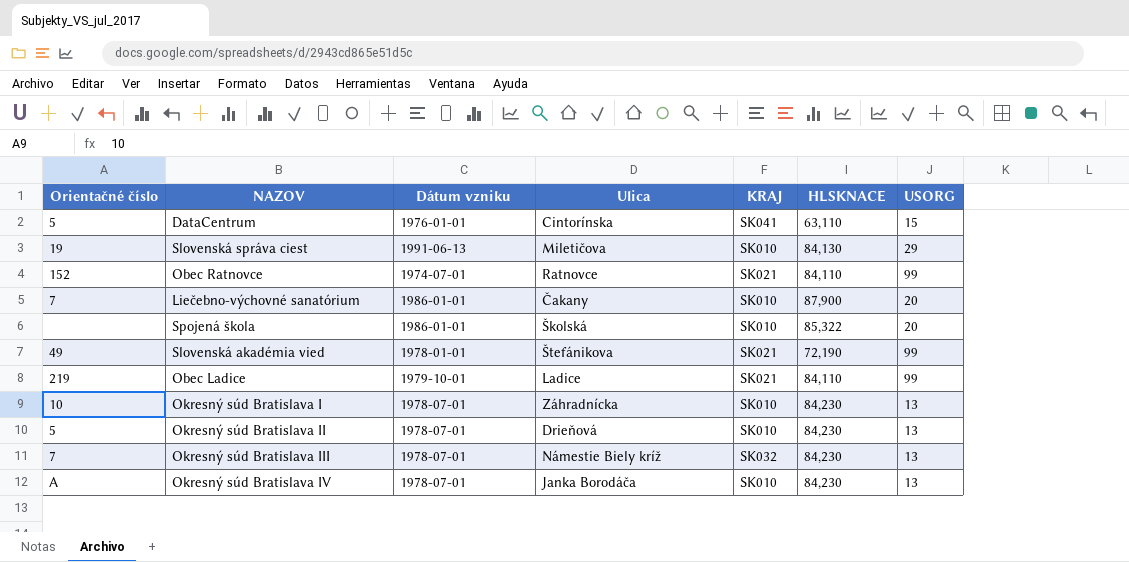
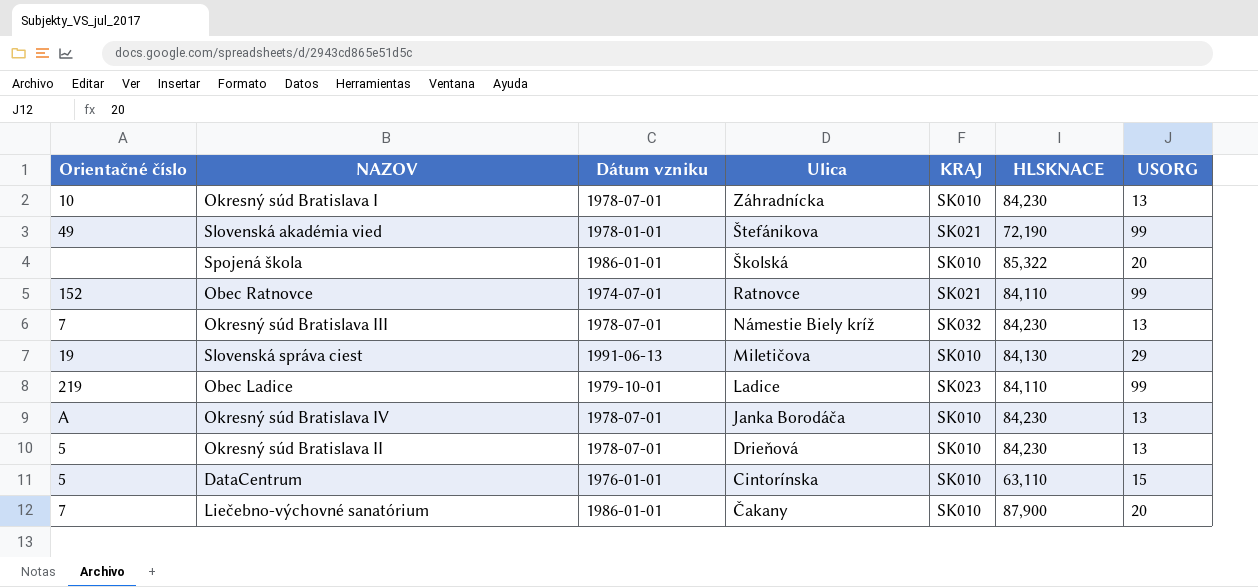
row order: none -> Ulica descending
Obec Ladice | KRAJ: SK021 -> SK023
DataCentrum | KRAJ: SK041 -> SK010

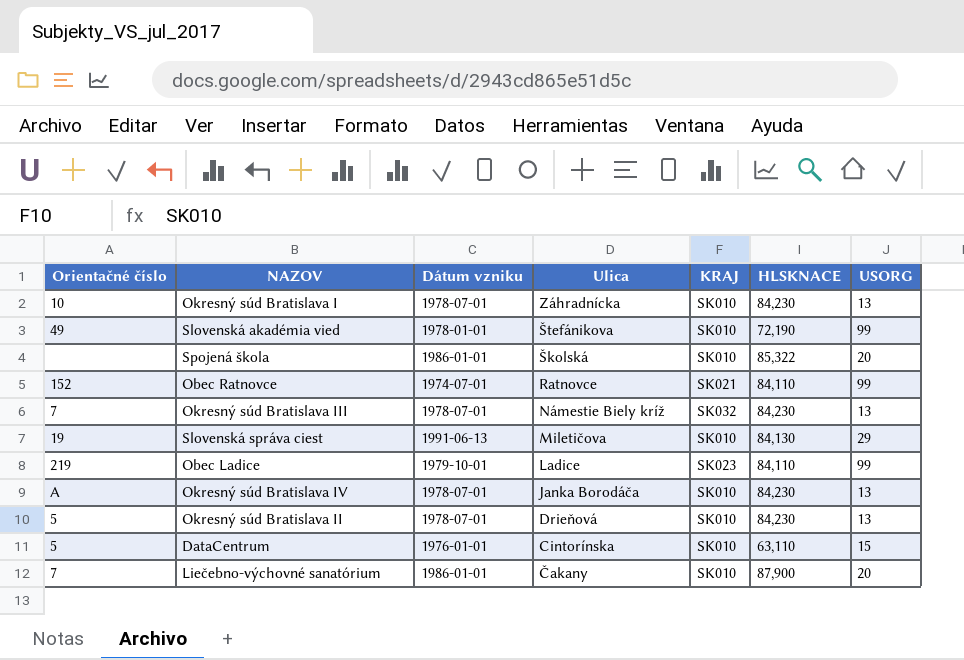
Slovenská akadémia vied | KRAJ: SK021 -> SK010

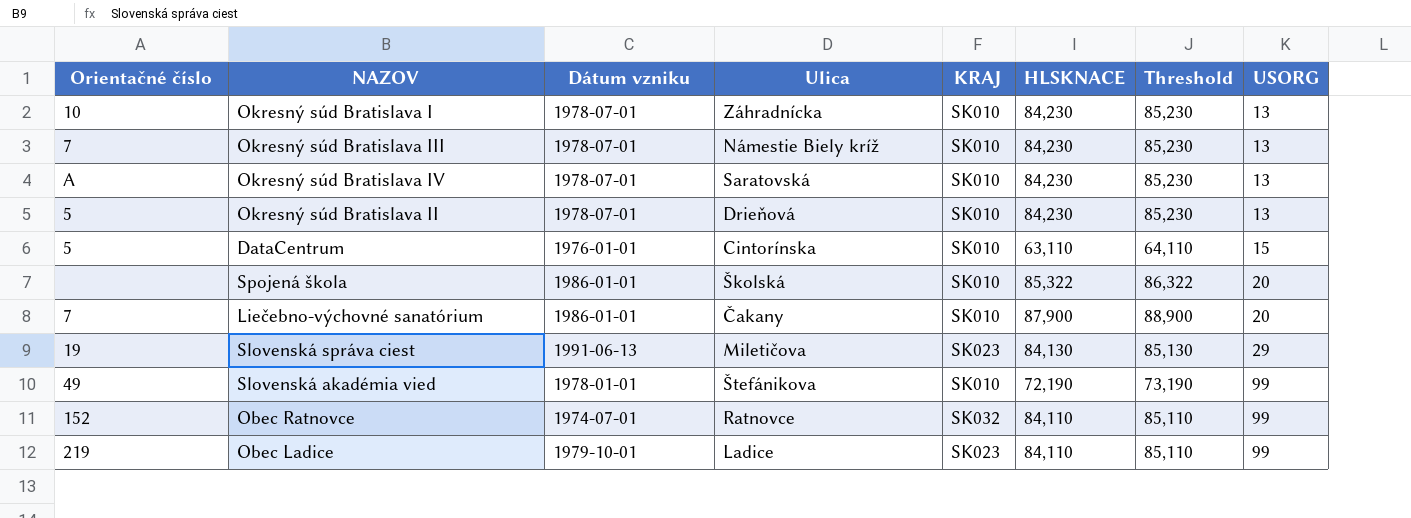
row order: Ulica descending -> USORG ascending
column Threshold | formula: none -> [HLSKNACE] + 1000
Okresný súd Bratislava III | KRAJ: SK032 -> SK010
Okresný súd Bratislava IV | Ulica: Janka Borodáča -> Saratovská
Slovenská správa ciest | KRAJ: SK010 -> SK023
Obec Ratnovce | KRAJ: SK021 -> SK032

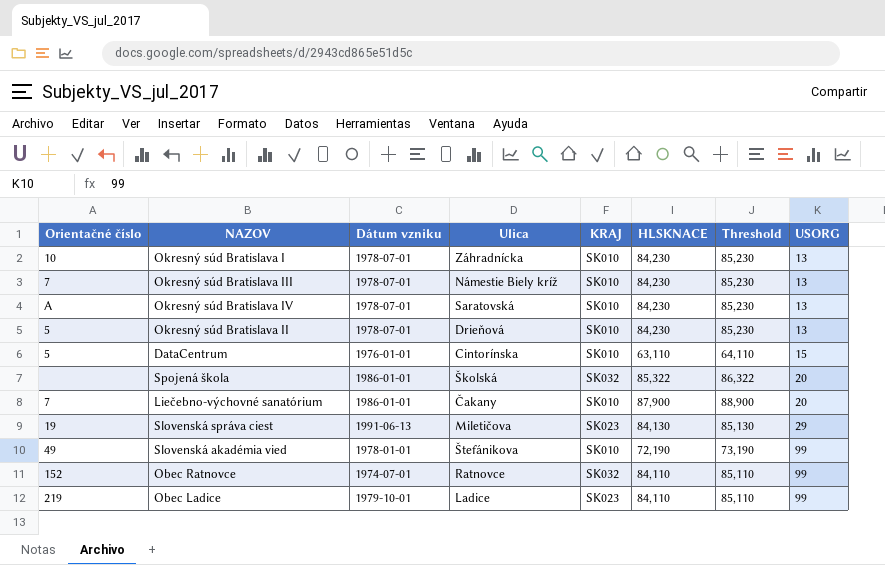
Spojená škola | KRAJ: SK010 -> SK032

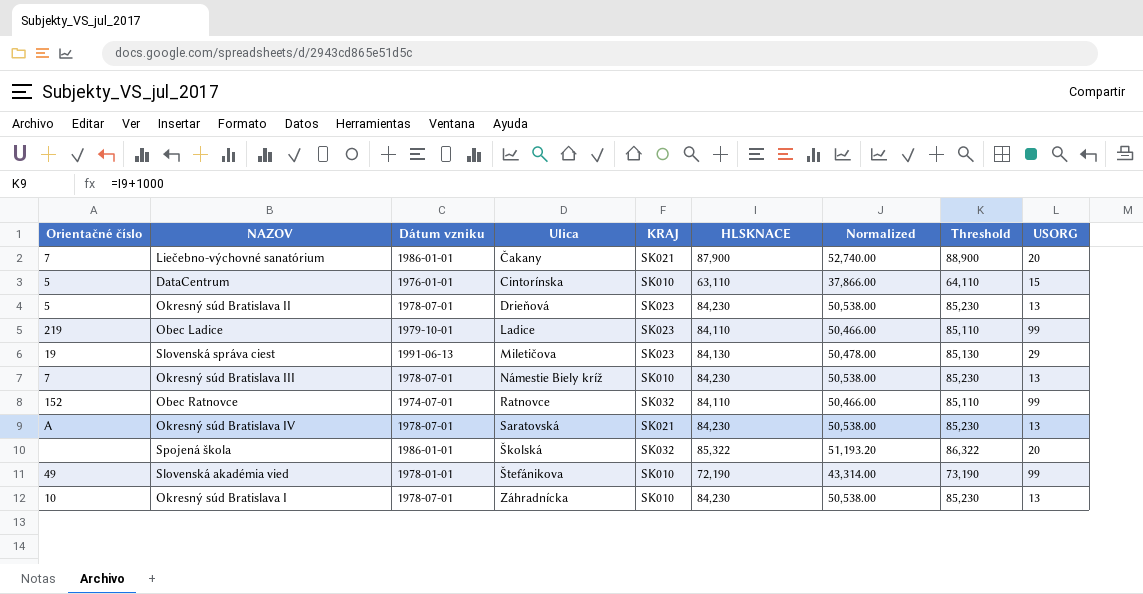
row order: USORG ascending -> Ulica ascending
column Normalized | formula: none -> [HLSKNACE] * 0.6
Liečebno-výchovné sanatórium | KRAJ: SK010 -> SK021
Okresný súd Bratislava II | KRAJ: SK010 -> SK023
Okresný súd Bratislava IV | KRAJ: SK010 -> SK021

